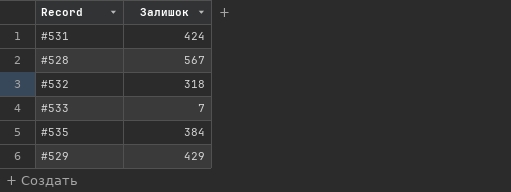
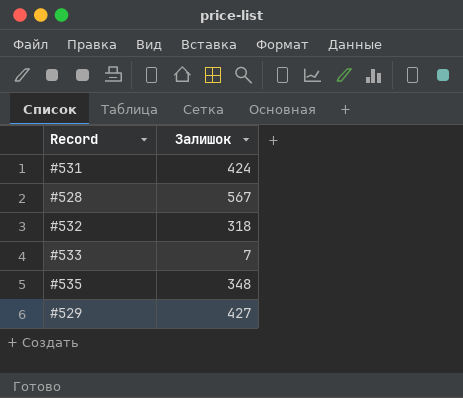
#535 | Залишок: 384 -> 348
#529 | Залишок: 429 -> 427

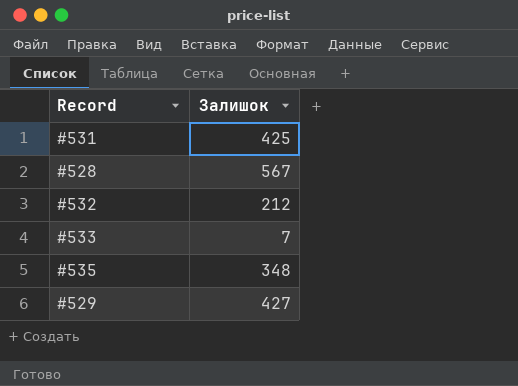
#531 | Залишок: 424 -> 425
#532 | Залишок: 318 -> 212

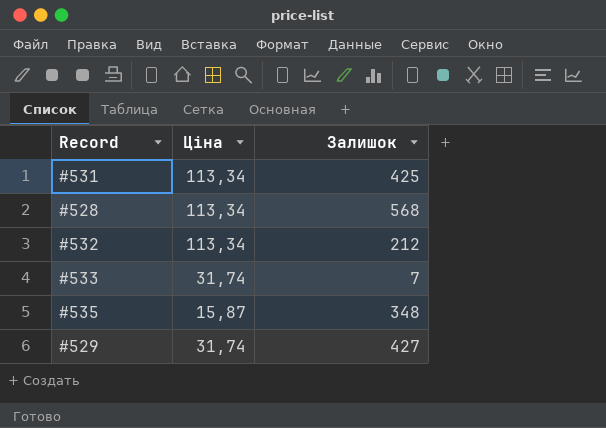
column Ціна | position: none -> 2
#528 | Залишок: 567 -> 568

